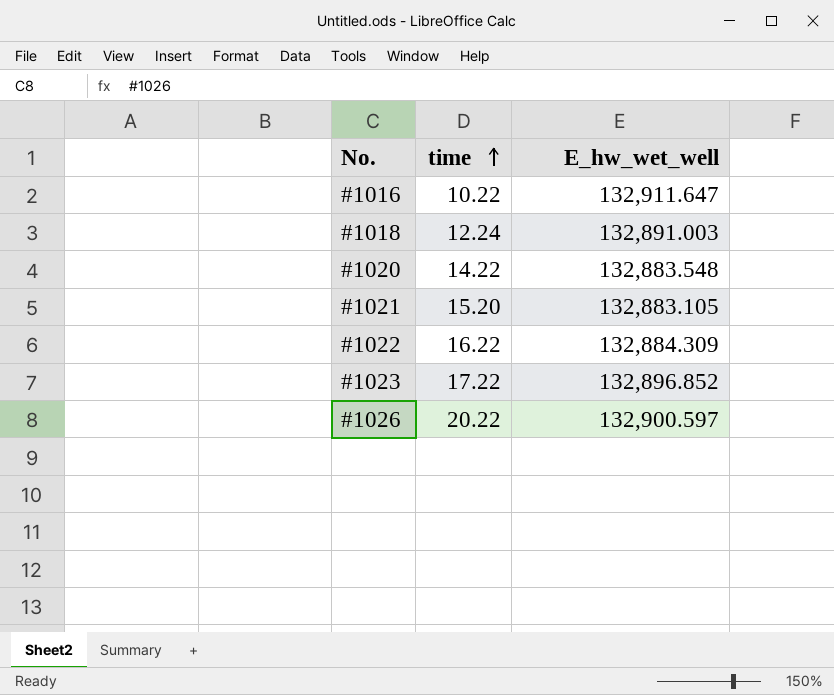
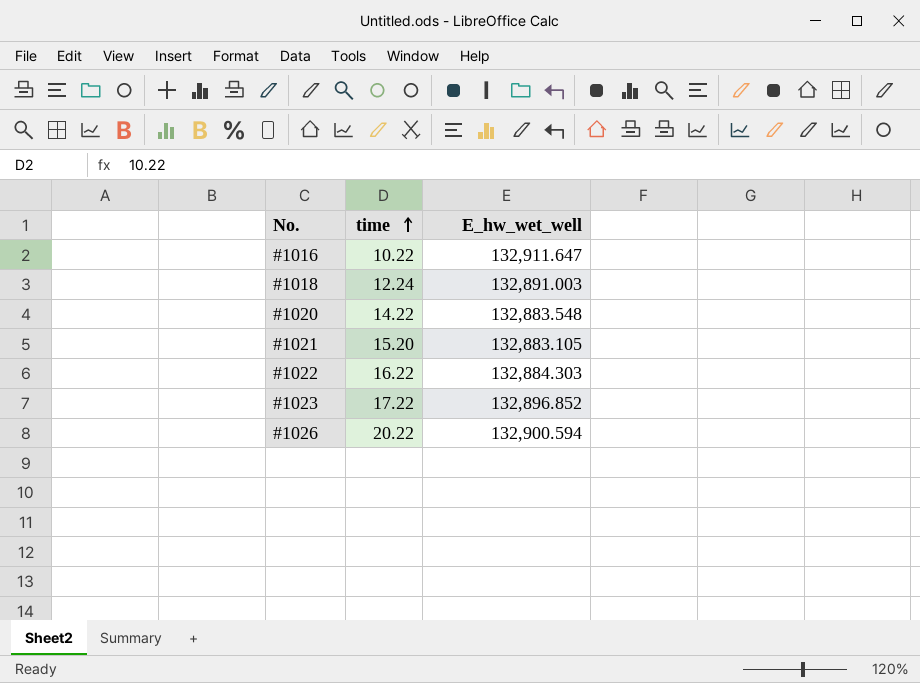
#1022 | E_hw_wet_well: 132,884.309 -> 132,884.303
#1026 | E_hw_wet_well: 132,900.597 -> 132,900.594

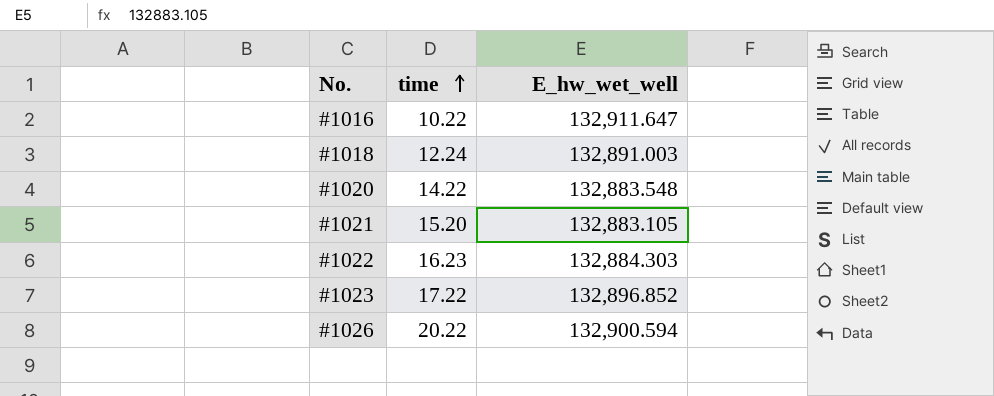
#1022 | time: 16.22 -> 16.23

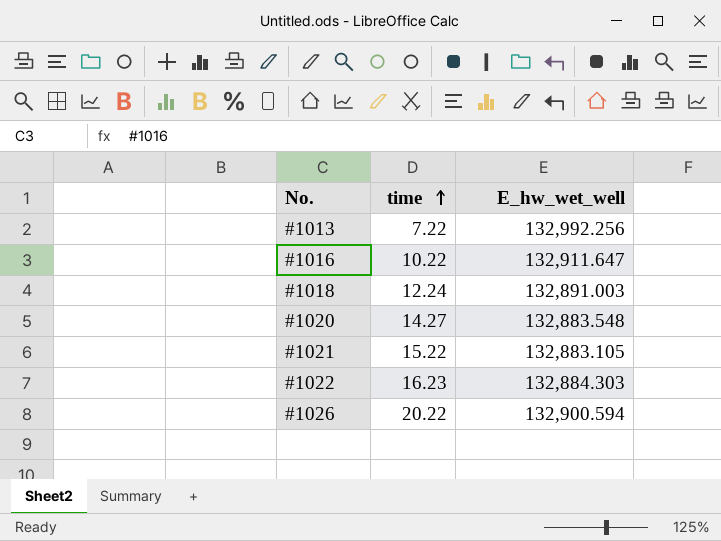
row #1023: 17.22 | 132,896.852 -> none
row #1013: none -> 7.22 | 132,992.256
#1020 | time: 14.22 -> 14.27
#1021 | time: 15.20 -> 15.22

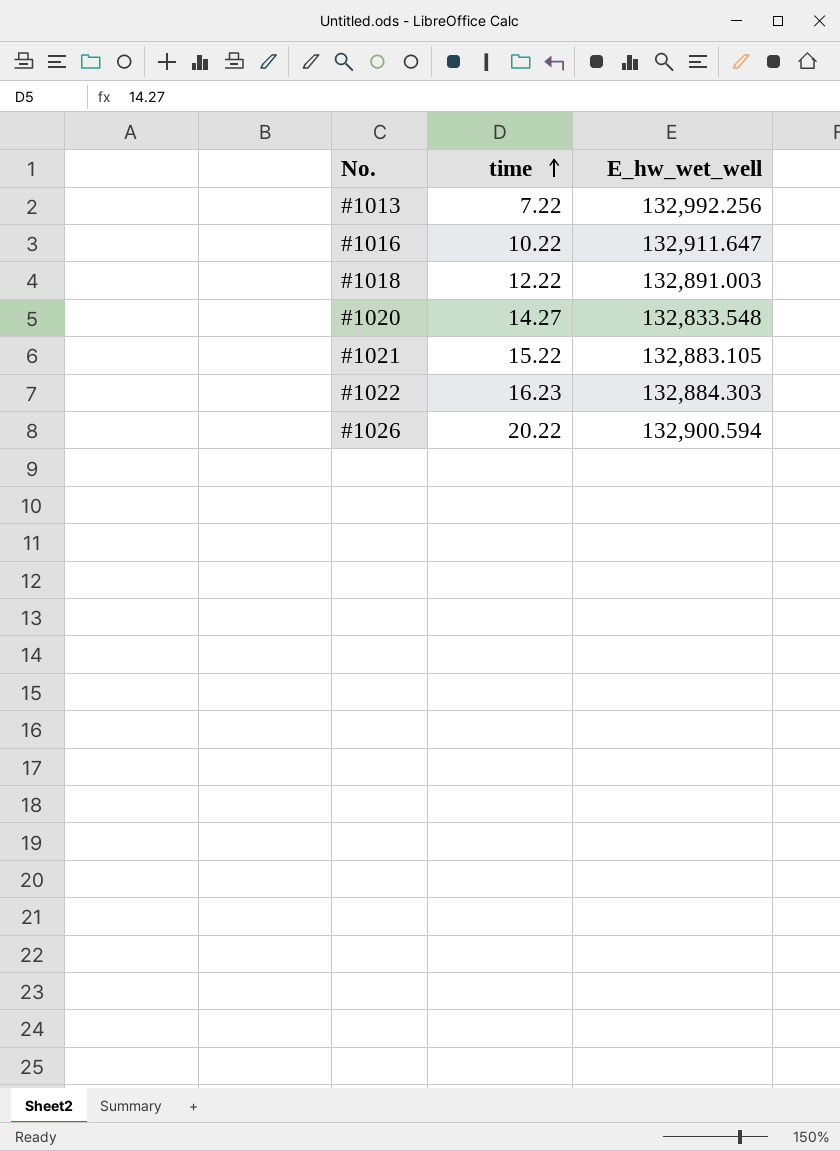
#1018 | time: 12.24 -> 12.22
#1020 | E_hw_wet_well: 132,883.548 -> 132,833.548

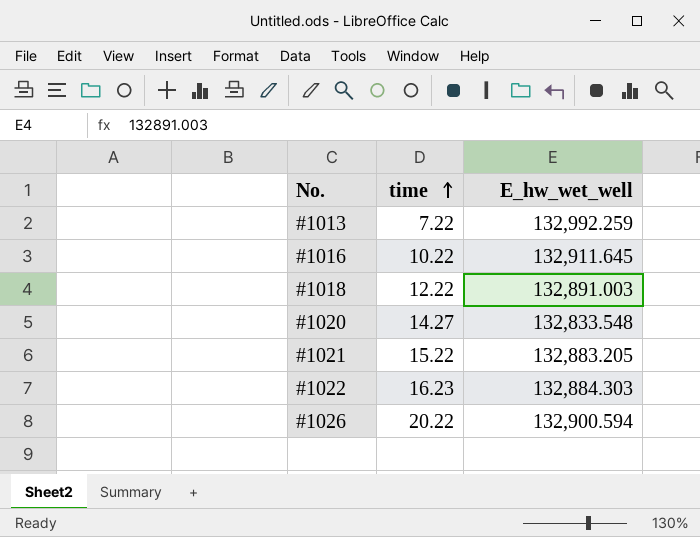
#1013 | E_hw_wet_well: 132,992.256 -> 132,992.259
#1016 | E_hw_wet_well: 132,911.647 -> 132,911.645
#1021 | E_hw_wet_well: 132,883.105 -> 132,883.205

